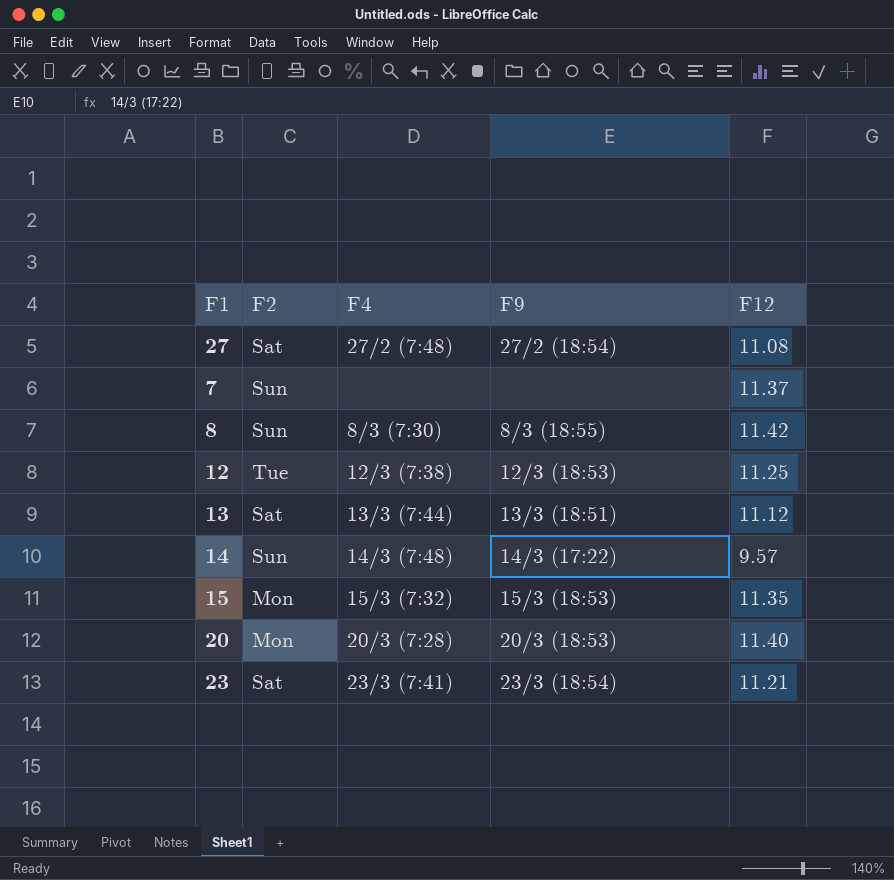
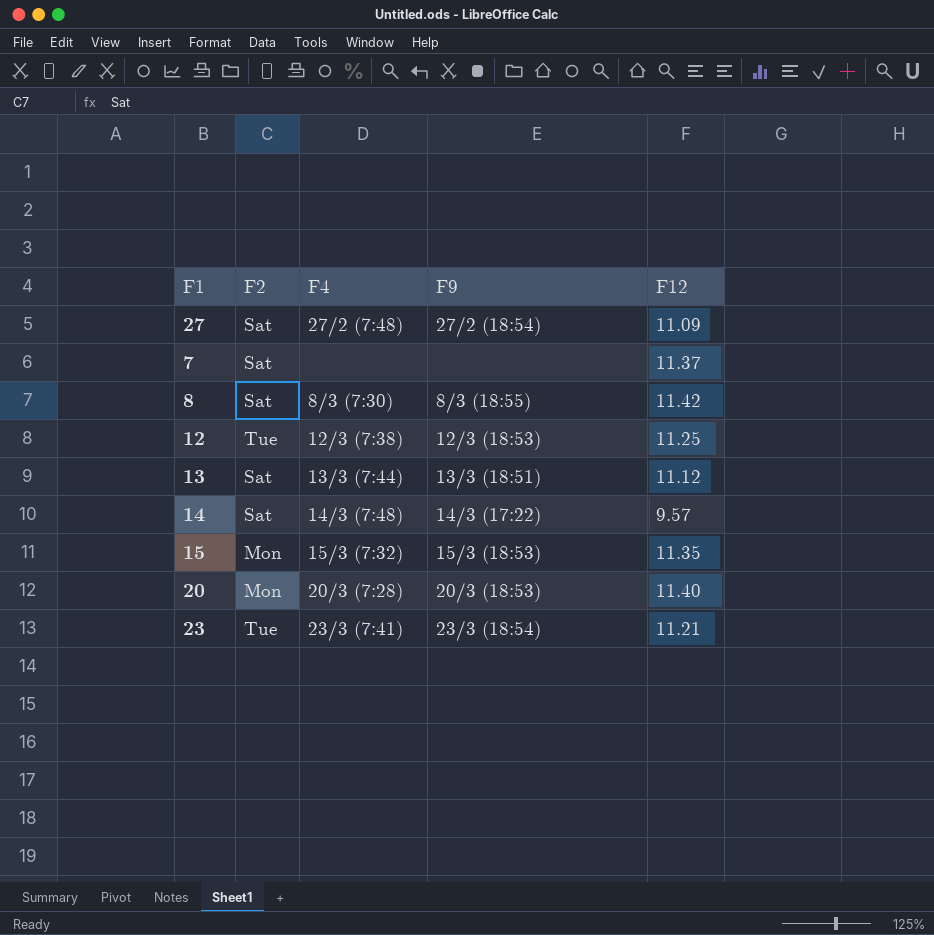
27 | F12: 11.08 -> 11.09
7 | F2: Sun -> Sat
8 | F2: Sun -> Sat
14 | F2: Sun -> Sat
23 | F2: Sat -> Tue

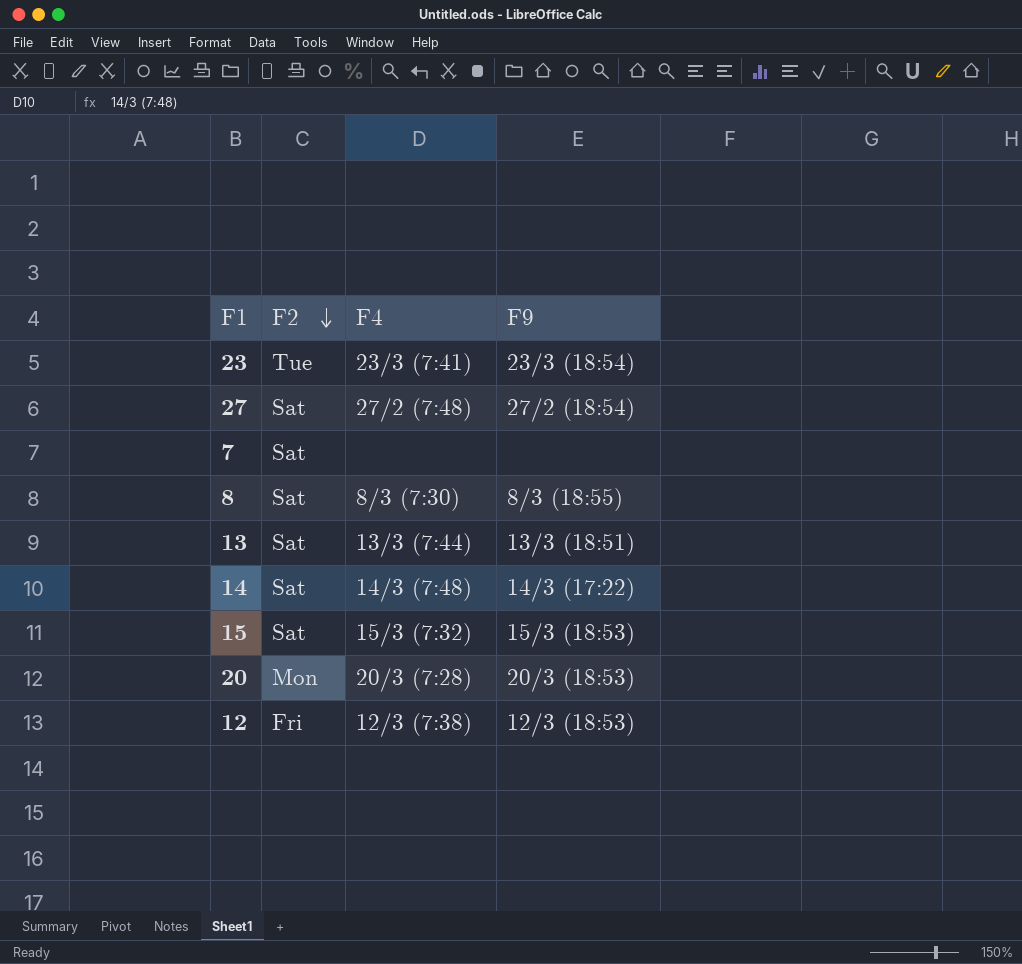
row order: none -> F2 descending
column F12 | position: 5 -> none
15 | F2: Mon -> Sat
12 | F2: Tue -> Fri

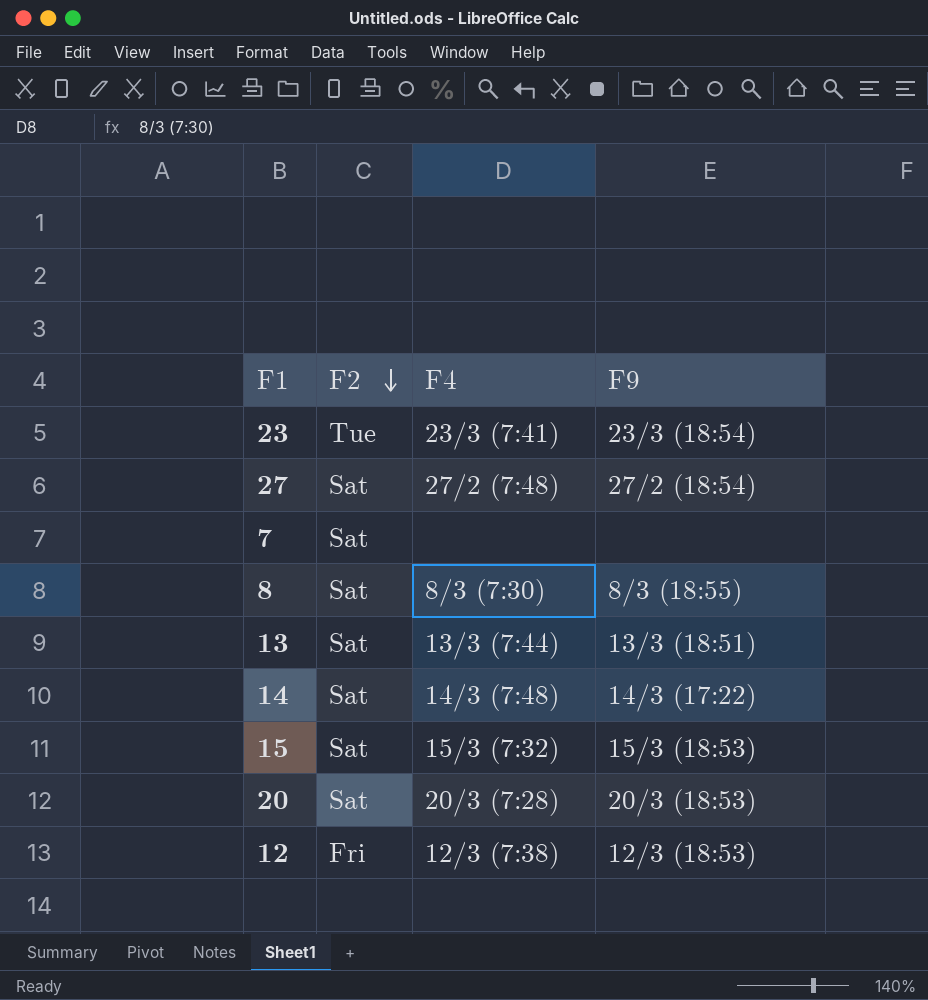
20 | F2: Mon -> Sat

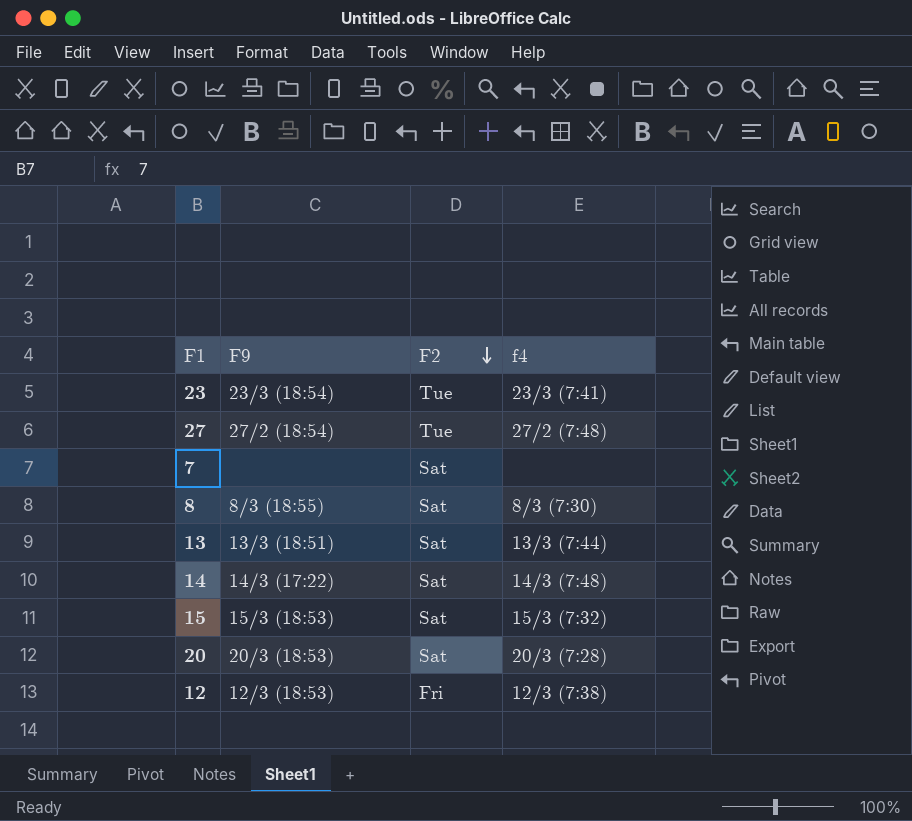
column F9 | position: 4 -> 2
column name: F4 -> f4
27 | F2: Sat -> Tue

